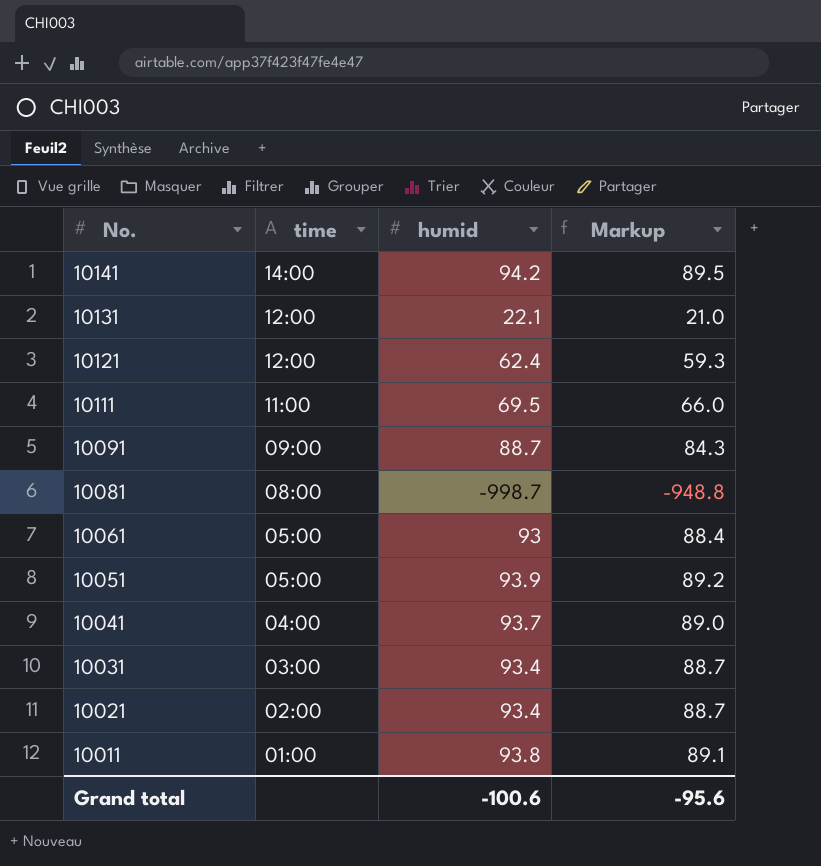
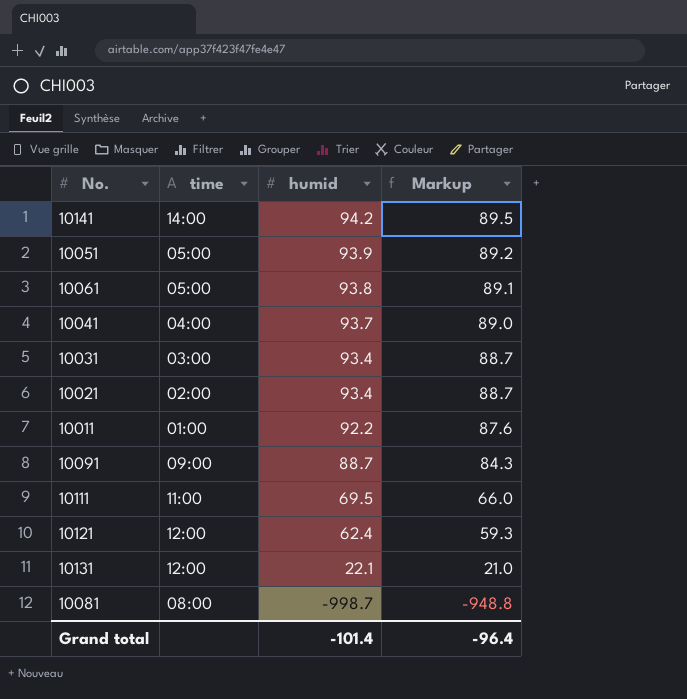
row order: No. descending -> humid descending
10061 | humid: 93 -> 93.8
10061 | Markup: 88.4 -> 89.1
10011 | humid: 93.8 -> 92.2
10011 | Markup: 89.1 -> 87.6
Grand total | humid: -100.6 -> -101.4
Grand total | Markup: -95.6 -> -96.4

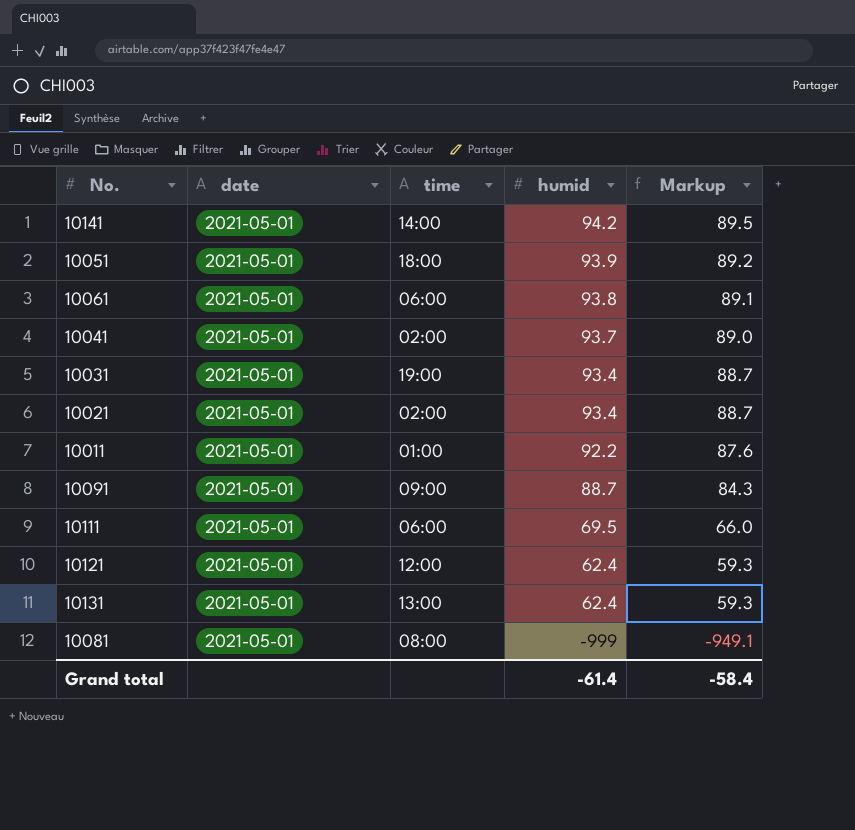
column date | position: none -> 2
10051 | time: 05:00 -> 18:00
10061 | time: 05:00 -> 06:00
10041 | time: 04:00 -> 02:00
10031 | time: 03:00 -> 19:00
10111 | time: 11:00 -> 06:00
10131 | time: 12:00 -> 13:00
10131 | humid: 22.1 -> 62.4
10131 | Markup: 21.0 -> 59.3
10081 | humid: -998.7 -> -999
10081 | Markup: -948.8 -> -949.1
Grand total | humid: -101.4 -> -61.4
Grand total | Markup: -96.4 -> -58.4

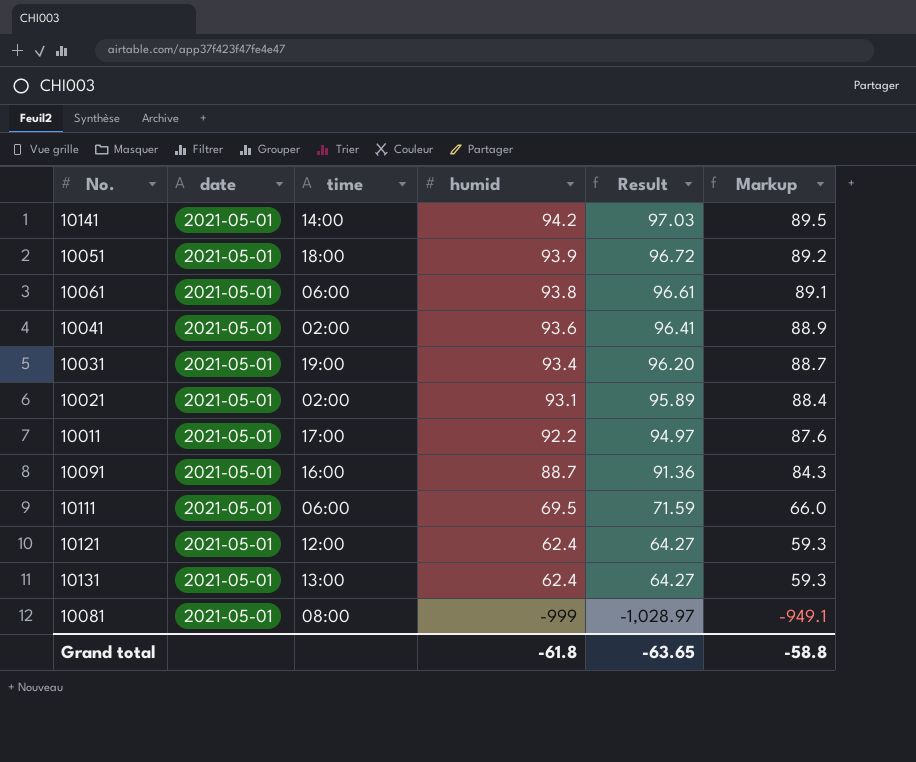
column Result | formula: none -> [humid] * 1.03
10041 | humid: 93.7 -> 93.6
10041 | Markup: 89.0 -> 88.9
10021 | humid: 93.4 -> 93.1
10021 | Markup: 88.7 -> 88.4
10011 | time: 01:00 -> 17:00
10091 | time: 09:00 -> 16:00
Grand total | humid: -61.4 -> -61.8
Grand total | Markup: -58.4 -> -58.8

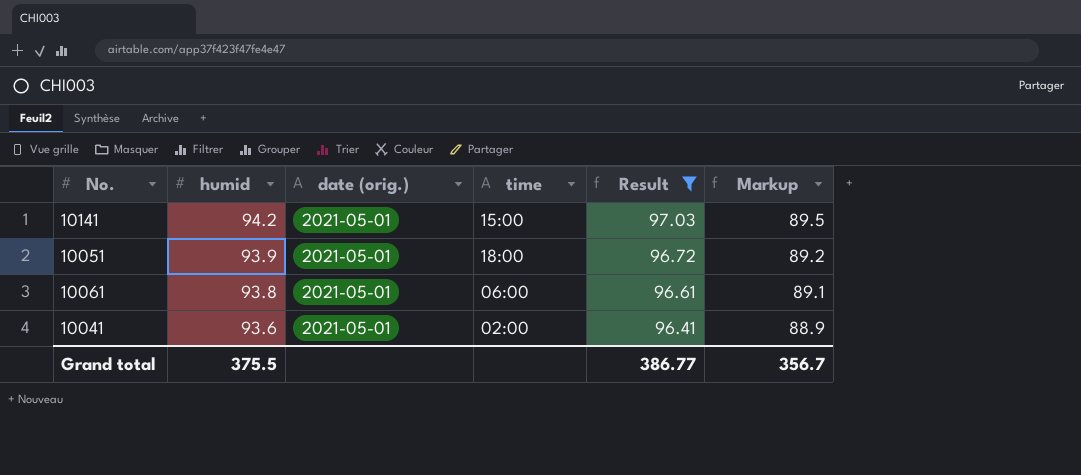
filter: none -> Result >= 96.41
column humid | position: 4 -> 2
column name: date -> date (orig.)
10141 | time: 14:00 -> 15:00
Grand total | humid: -61.8 -> 375.5
Grand total | Result: -63.65 -> 386.77
Grand total | Markup: -58.8 -> 356.7

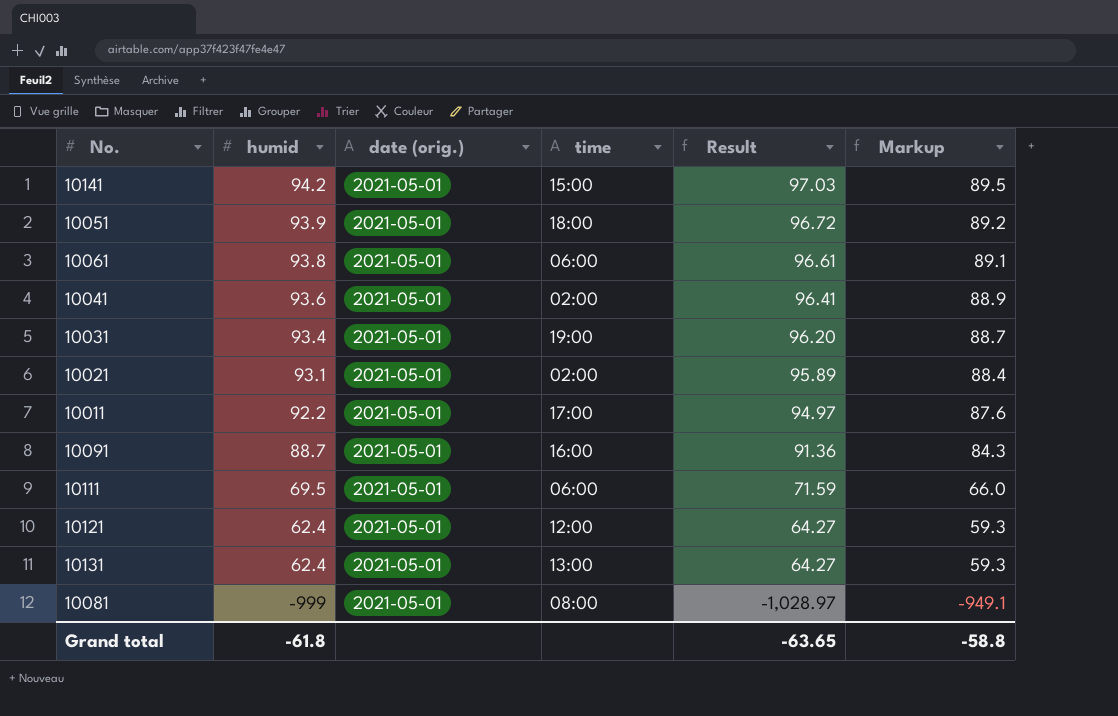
filter: Result >= 96.41 -> none
Grand total | humid: 375.5 -> -61.8
Grand total | Result: 386.77 -> -63.65
Grand total | Markup: 356.7 -> -58.8

